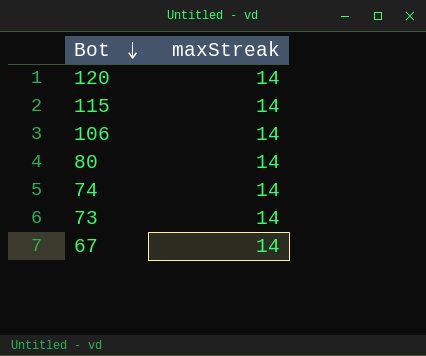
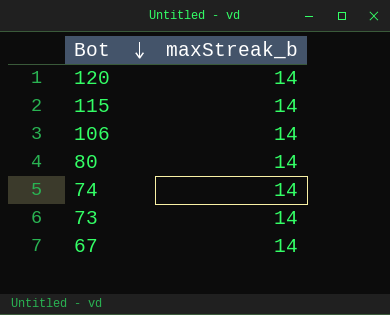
column name: maxStreak -> maxStreak_b

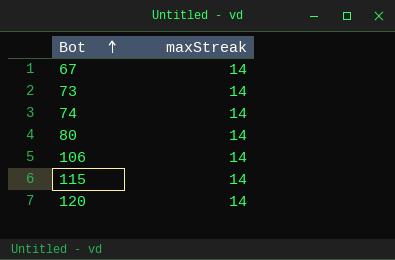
row order: Bot descending -> Bot ascending
column name: maxStreak_b -> maxStreak

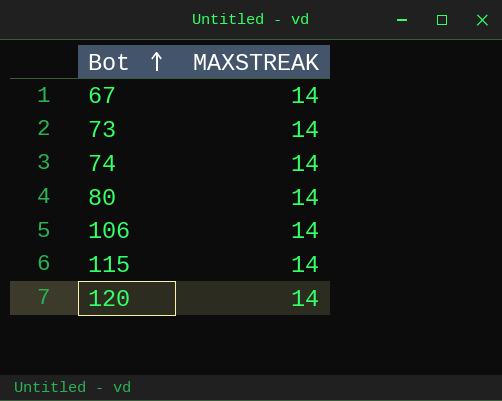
column name: maxStreak -> MAXSTREAK

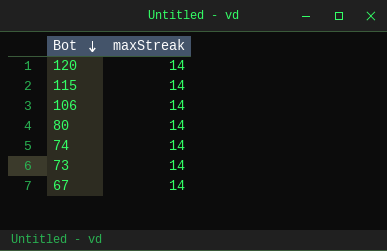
row order: Bot ascending -> Bot descending
column name: MAXSTREAK -> maxStreak

